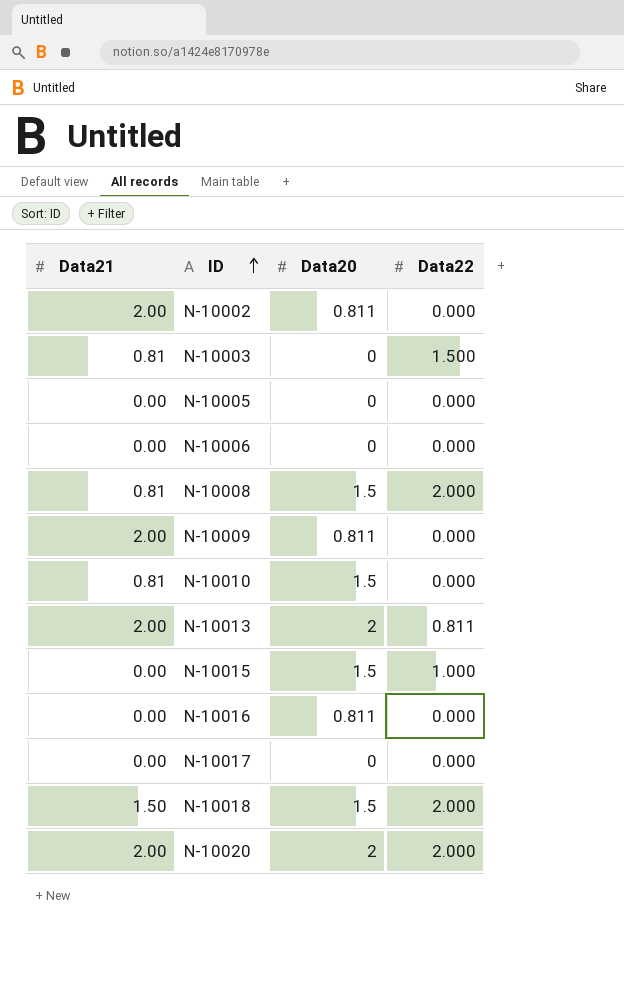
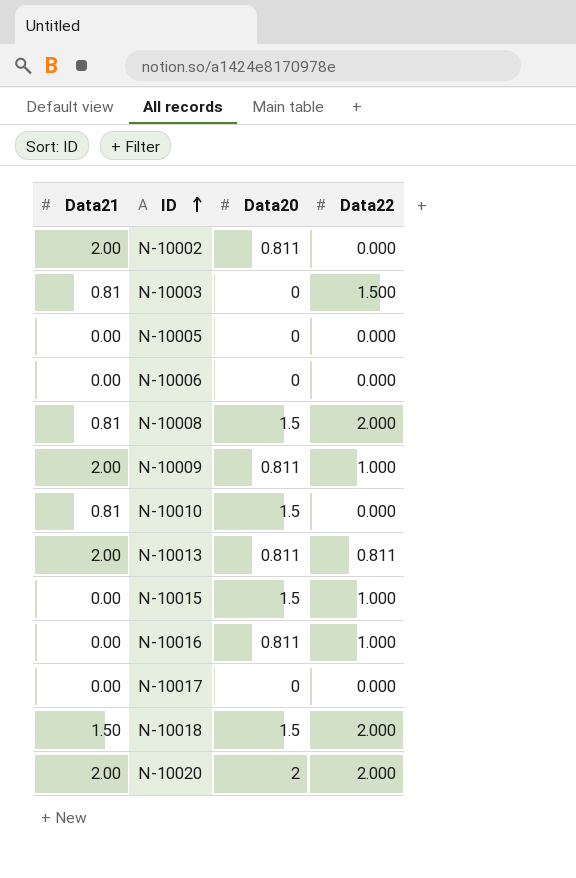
N-10009 | Data22: 0.000 -> 1.000
N-10013 | Data20: 2 -> 0.811
N-10016 | Data22: 0.000 -> 1.000

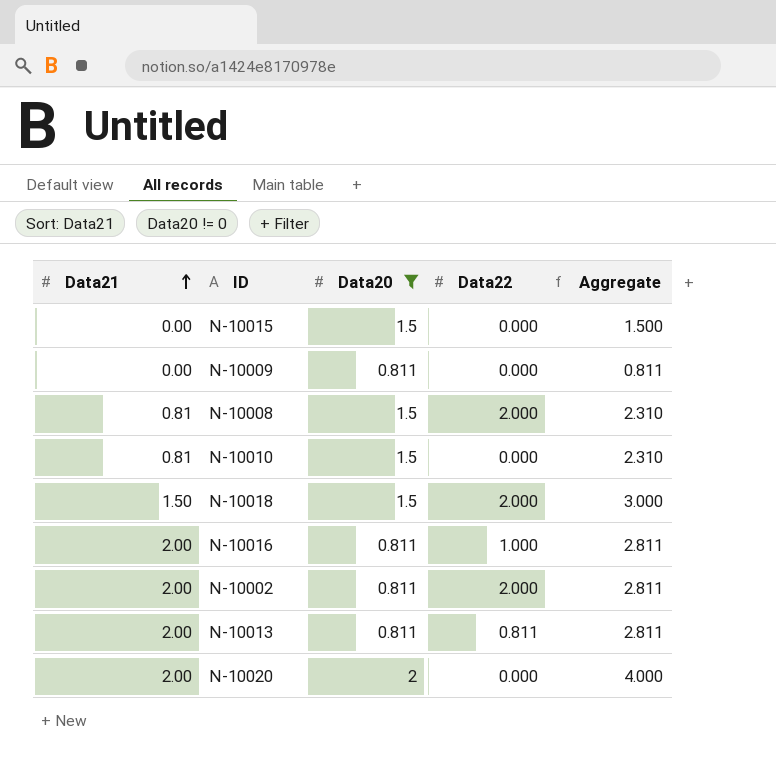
filter: none -> Data20 != 0
row order: ID ascending -> Data21 ascending
column Aggregate | formula: none -> [Data21] + [Data20]
N-10015 | Data22: 1.000 -> 0.000
N-10009 | Data21: 2.00 -> 0.00
N-10009 | Data22: 1.000 -> 0.000
N-10016 | Data21: 0.00 -> 2.00
N-10002 | Data22: 0.000 -> 2.000
N-10020 | Data22: 2.000 -> 0.000

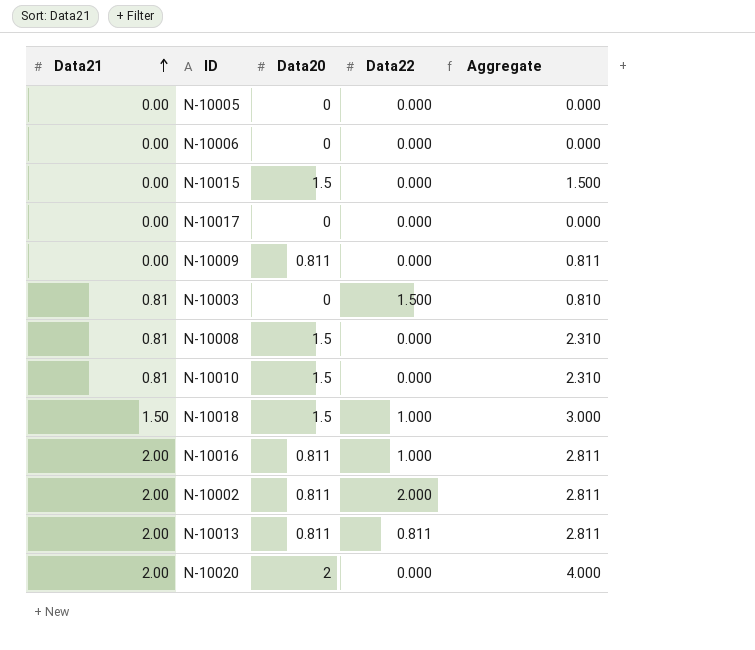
filter: Data20 != 0 -> none
N-10008 | Data22: 2.000 -> 0.000
N-10018 | Data22: 2.000 -> 1.000

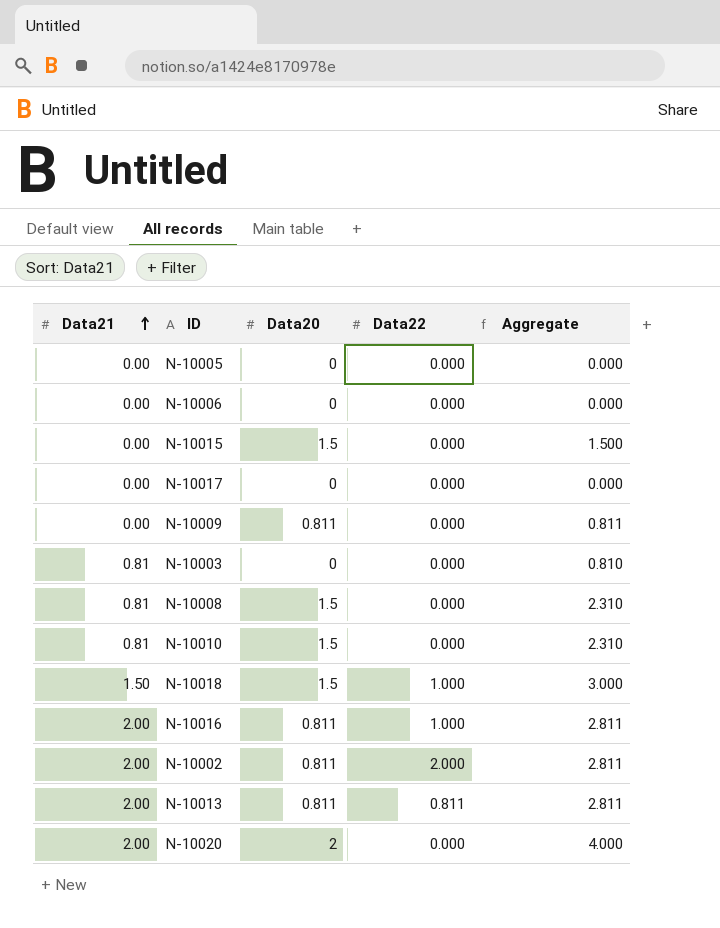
N-10003 | Data22: 1.500 -> 0.000

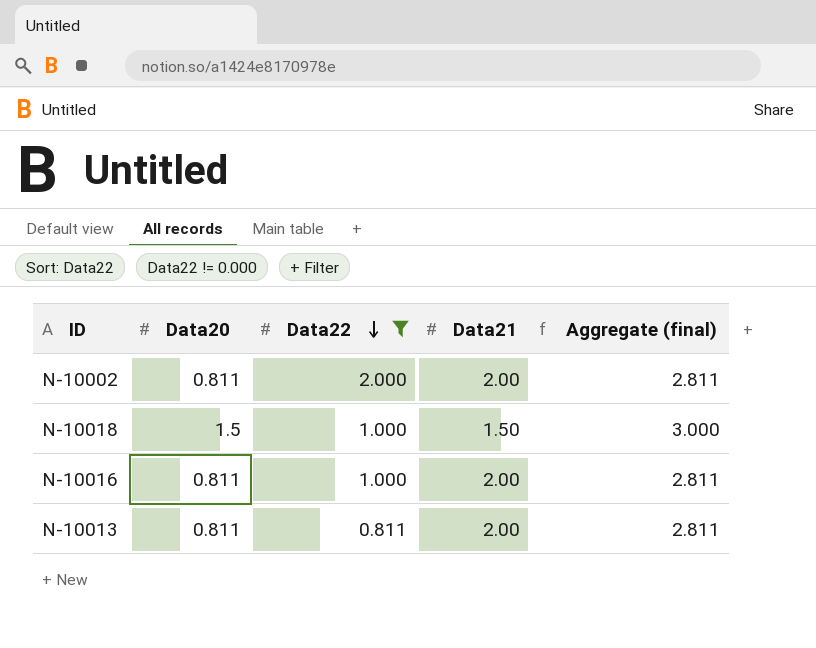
filter: none -> Data22 != 0.000
row order: Data21 ascending -> Data22 descending
column Data21 | position: 1 -> 4
column name: Aggregate -> Aggregate (final)

